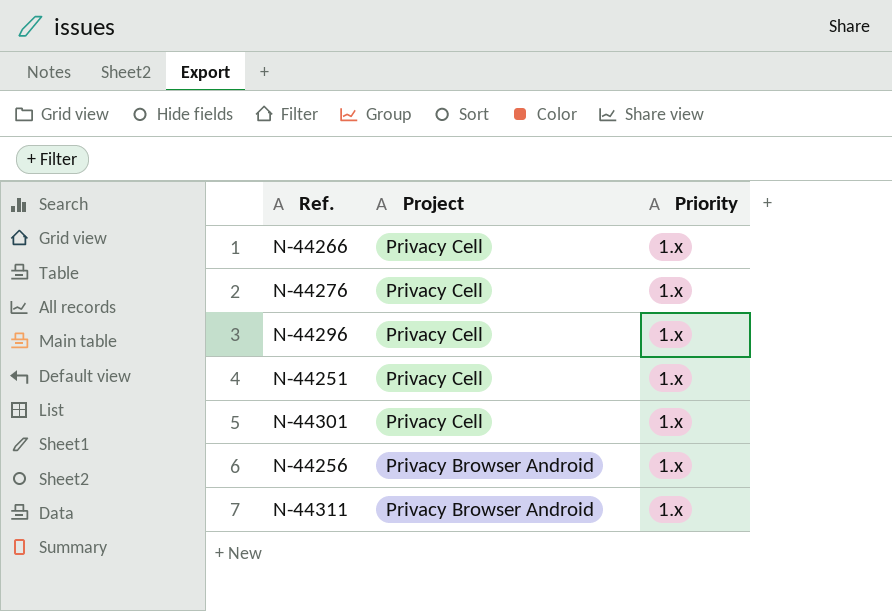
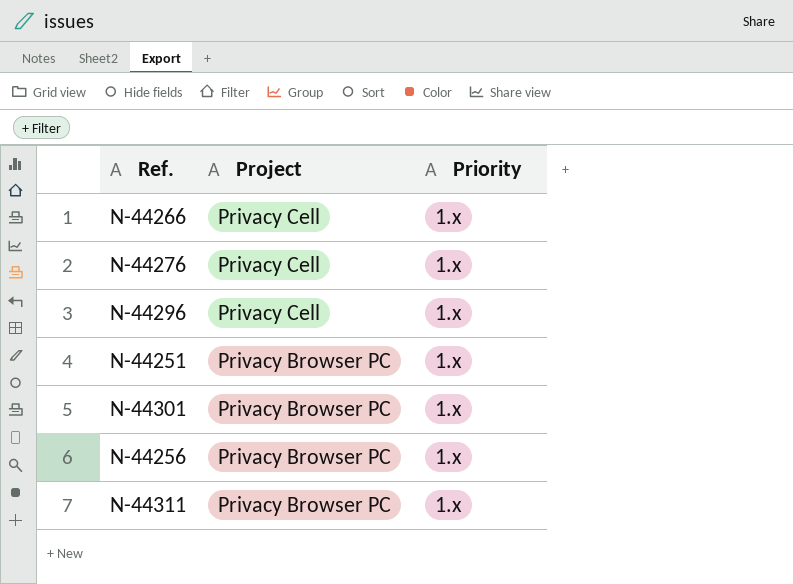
N-44251 | Project: Privacy Cell -> Privacy Browser PC
N-44301 | Project: Privacy Cell -> Privacy Browser PC
N-44256 | Project: Privacy Browser Android -> Privacy Browser PC
N-44311 | Project: Privacy Browser Android -> Privacy Browser PC

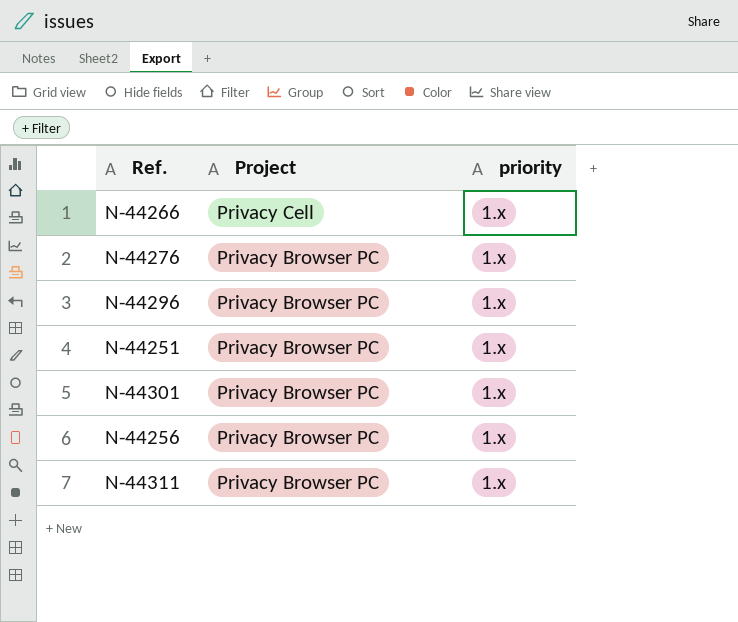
column name: Priority -> priority
N-44276 | Project: Privacy Cell -> Privacy Browser PC
N-44296 | Project: Privacy Cell -> Privacy Browser PC

